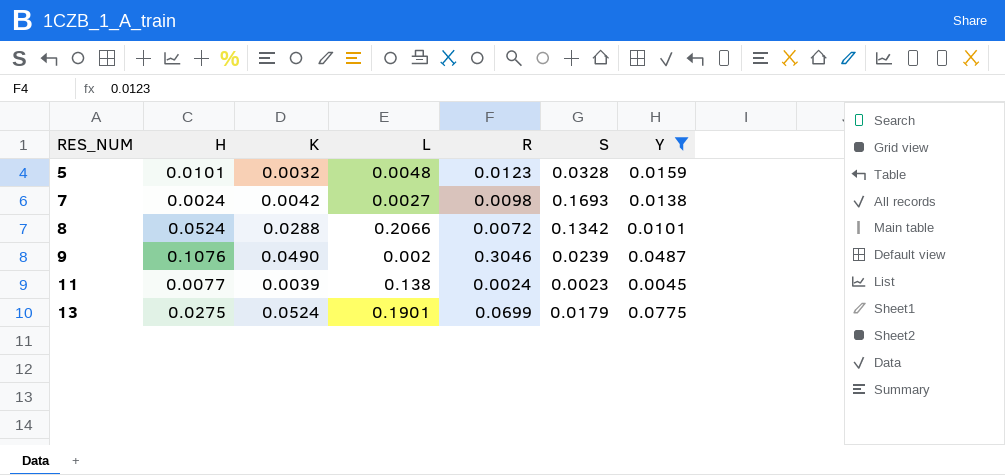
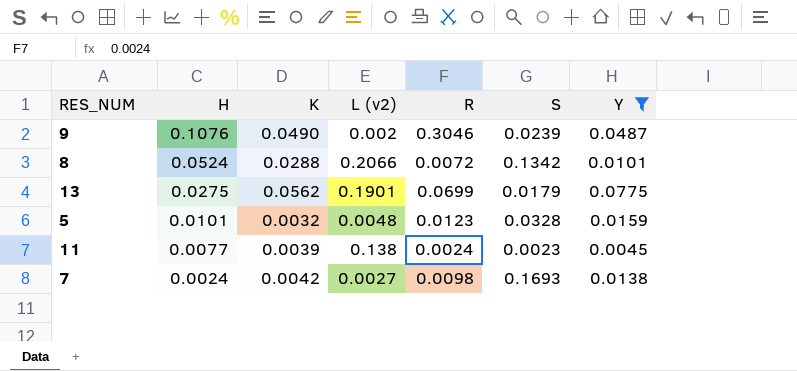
row order: RES_NUM ascending -> H descending
column name: L -> L (v2)
13 | K: 0.0524 -> 0.0562

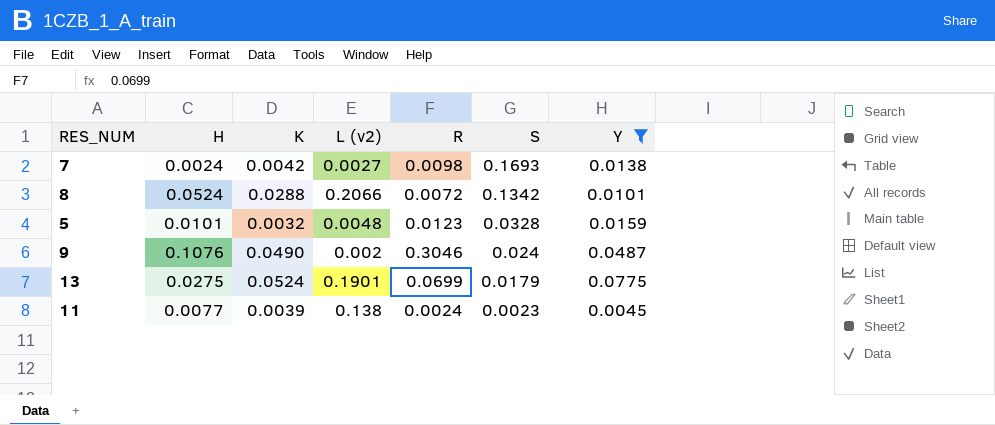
row order: H descending -> S descending
9 | S: 0.0239 -> 0.024
13 | K: 0.0562 -> 0.0524

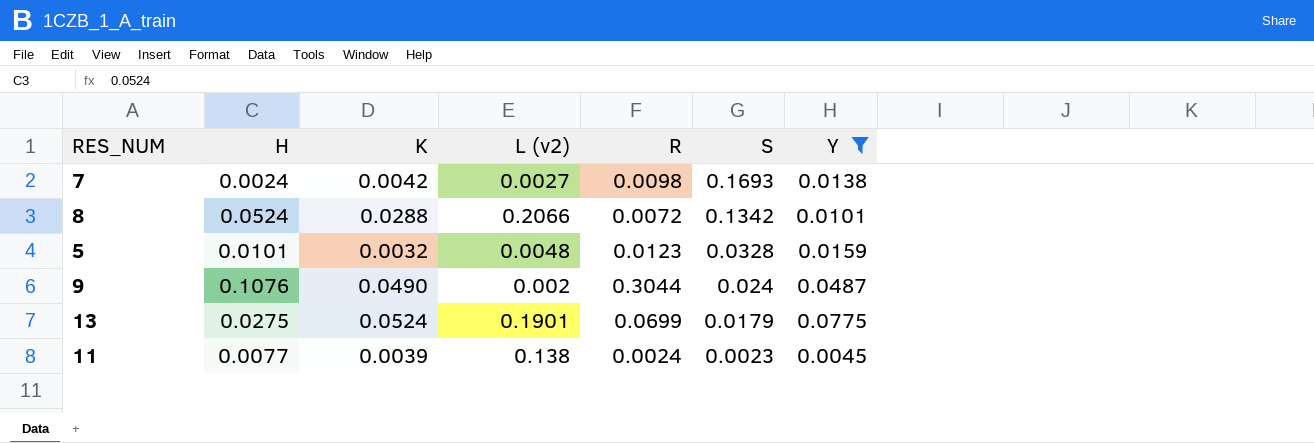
9 | R: 0.3046 -> 0.3044

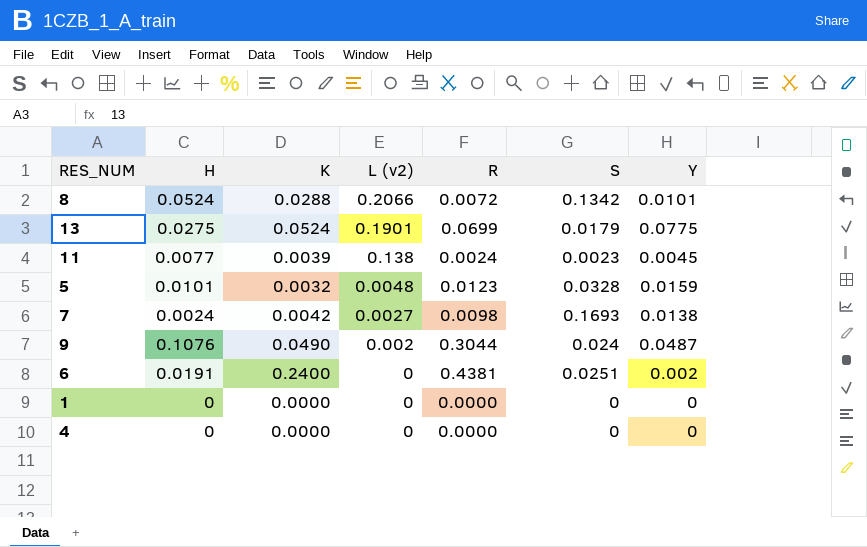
filter: Y >= 0.0045 -> none
row order: S descending -> L (v2) descending

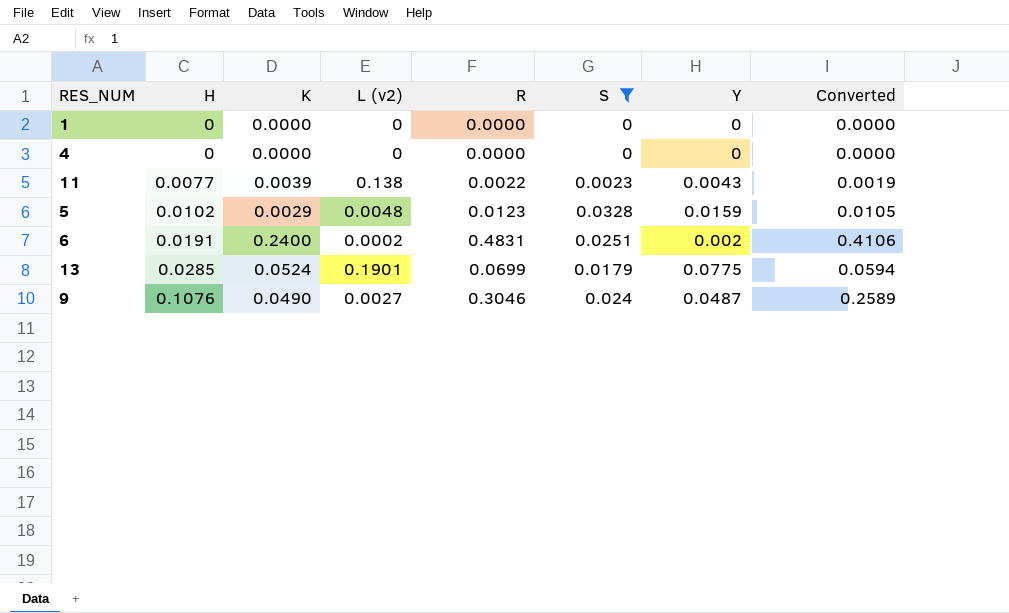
filter: none -> S <= 0.0328
row order: L (v2) descending -> H ascending
column Converted | formula: none -> [R] * 0.85
11 | R: 0.0024 -> 0.0022
11 | Y: 0.0045 -> 0.0043
5 | H: 0.0101 -> 0.0102
5 | K: 0.0032 -> 0.0029
6 | L (v2): 0 -> 0.0002
6 | R: 0.4381 -> 0.4831
13 | H: 0.0275 -> 0.0285
9 | L (v2): 0.002 -> 0.0027
9 | R: 0.3044 -> 0.3046

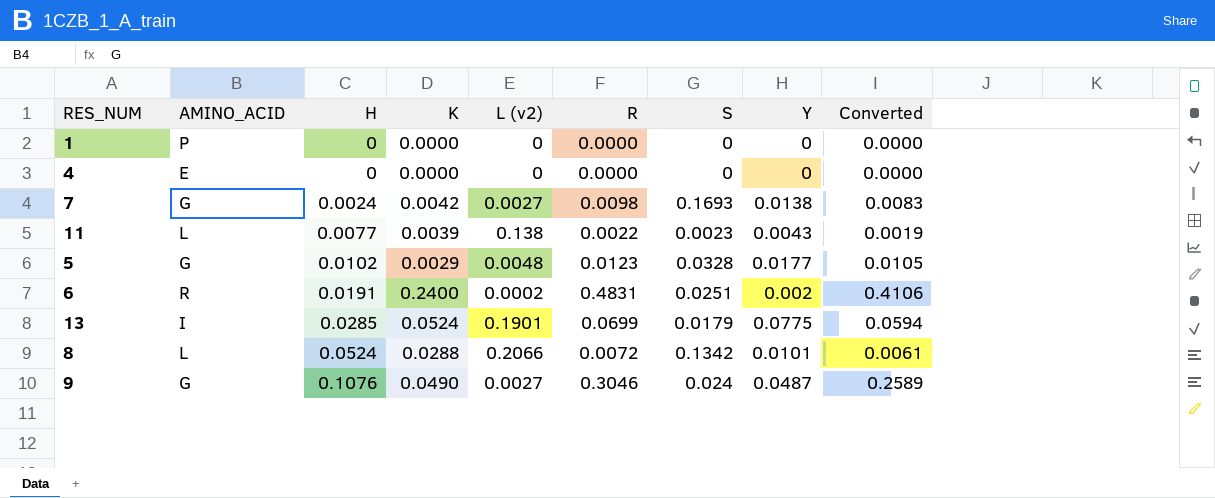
filter: S <= 0.0328 -> none
column AMINO_ACID | position: none -> 2
5 | Y: 0.0159 -> 0.0177

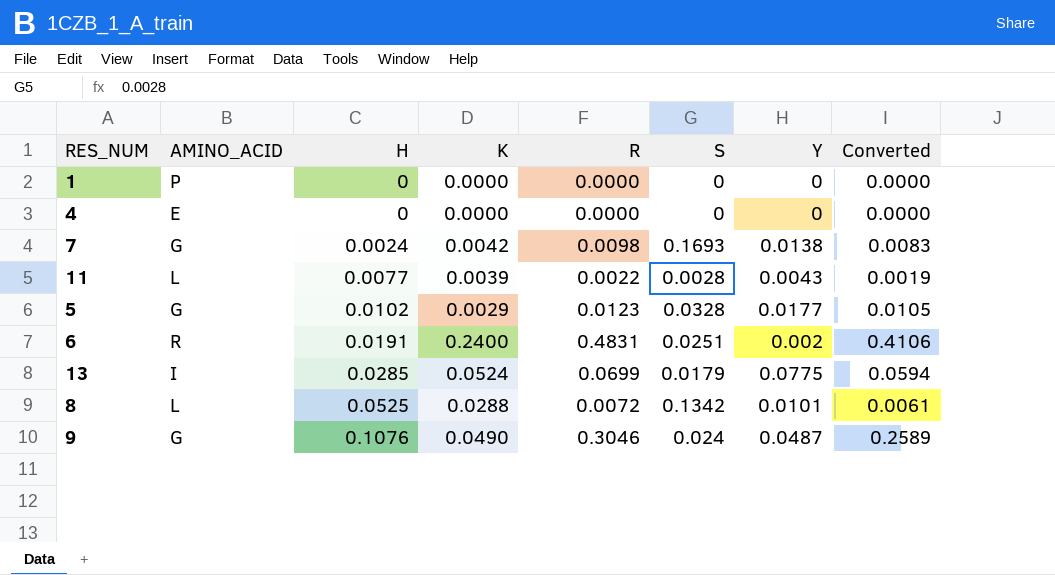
column L (v2) | position: 5 -> none
11 | S: 0.0023 -> 0.0028
8 | H: 0.0524 -> 0.0525

